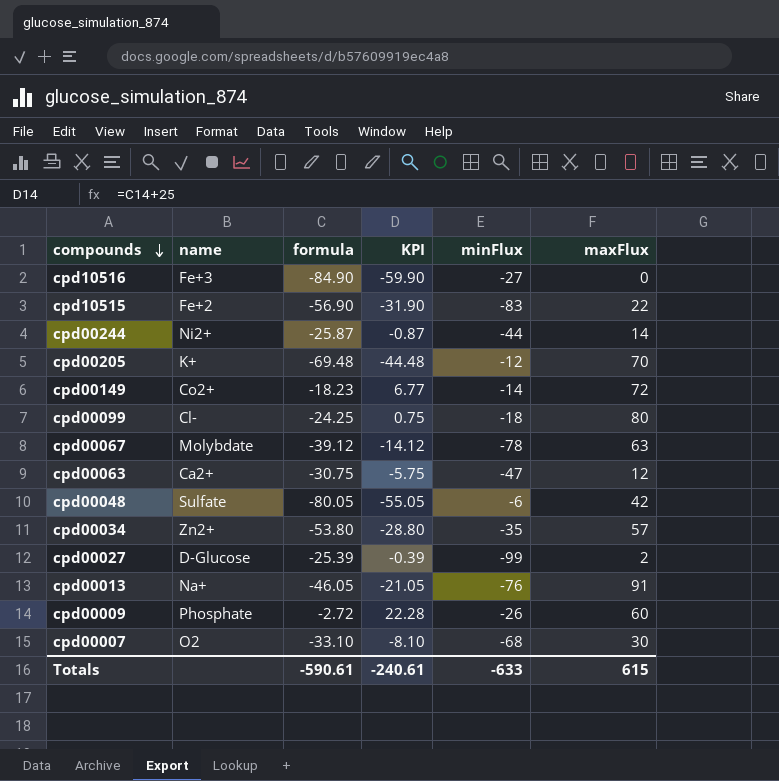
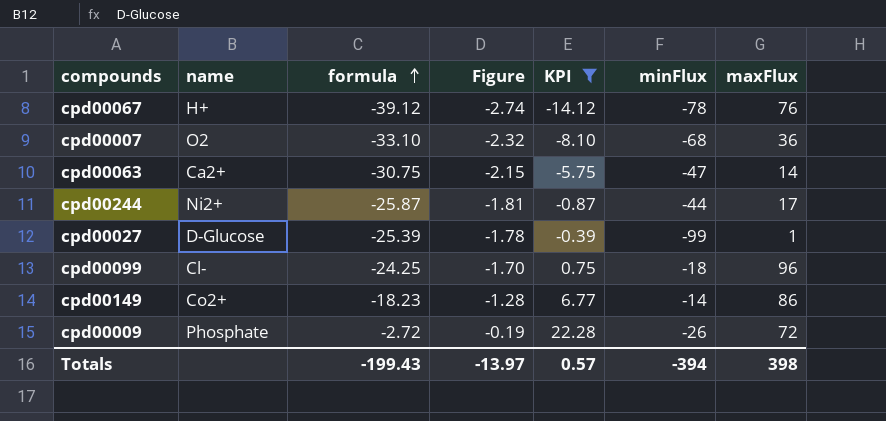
filter: none -> KPI >= -14.12
row order: compounds descending -> formula ascending
column Figure | formula: none -> [formula] * 0.07
cpd00067 | name: Molybdate -> H+
cpd00067 | maxFlux: 63 -> 76
cpd00007 | maxFlux: 30 -> 36
cpd00063 | maxFlux: 12 -> 14
cpd00244 | maxFlux: 14 -> 17
cpd00027 | maxFlux: 2 -> 1
cpd00099 | maxFlux: 80 -> 96
cpd00149 | maxFlux: 72 -> 86
cpd00009 | maxFlux: 60 -> 72
Totals | formula: -590.61 -> -199.43
Totals | KPI: -240.61 -> 0.57
Totals | minFlux: -633 -> -394
Totals | maxFlux: 615 -> 398

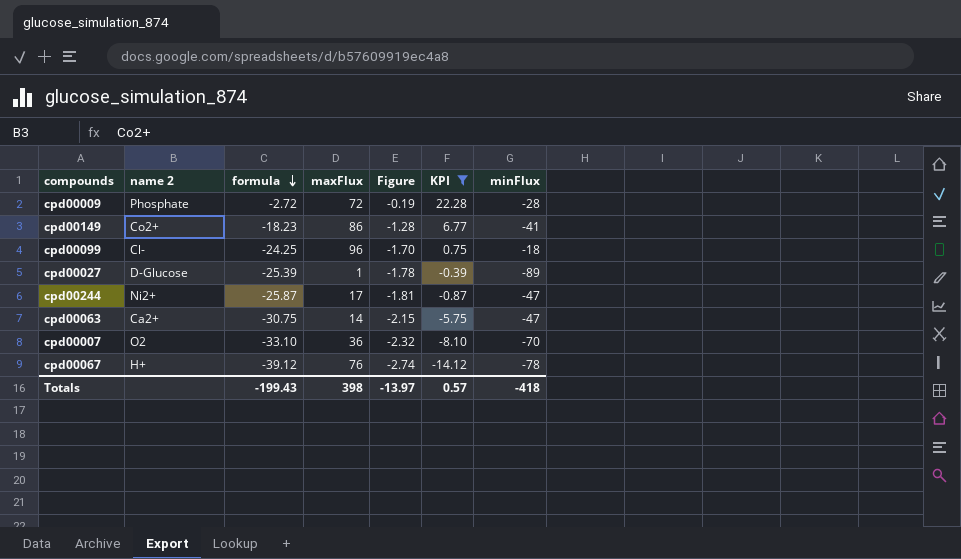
row order: formula ascending -> formula descending
column name: name -> name 2
column maxFlux | position: 7 -> 4
cpd00009 | minFlux: -26 -> -28
cpd00149 | minFlux: -14 -> -41
cpd00027 | minFlux: -99 -> -89
cpd00244 | minFlux: -44 -> -47
cpd00007 | minFlux: -68 -> -70
Totals | minFlux: -394 -> -418

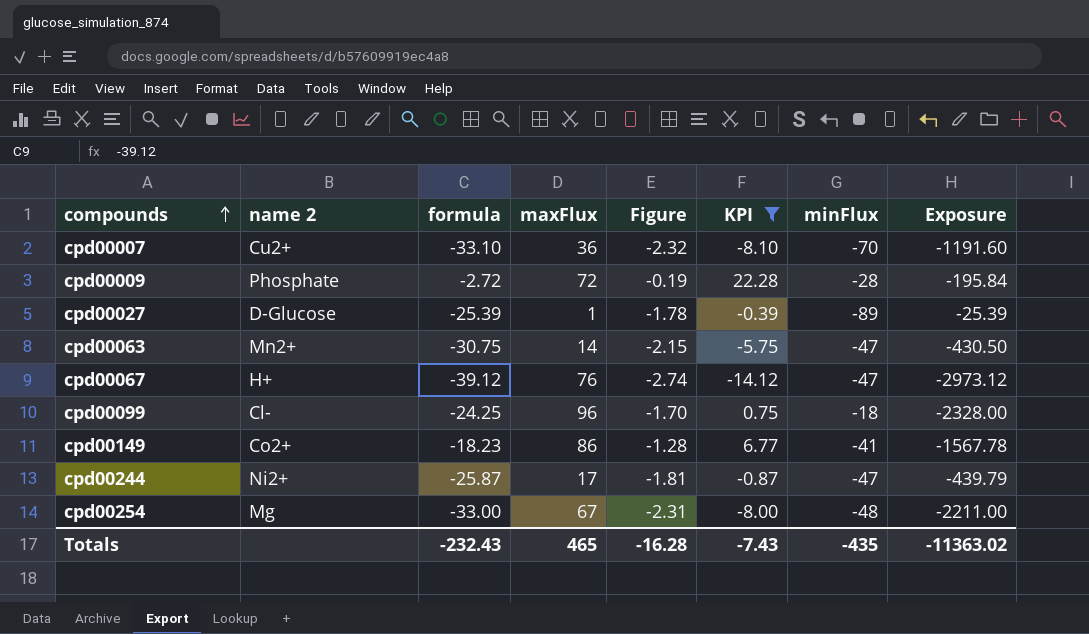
row order: formula descending -> compounds ascending
column Exposure | formula: none -> [formula] * [maxFlux]
cpd00007 | name 2: O2 -> Cu2+
cpd00063 | name 2: Ca2+ -> Mn2+
cpd00067 | minFlux: -78 -> -47
row cpd00254: none -> Mg | -33.00 | 67 | -2.31 | -8.00 | -48 | -2211.00
Totals | formula: -199.43 -> -232.43
Totals | maxFlux: 398 -> 465
Totals | Figure: -13.97 -> -16.28
Totals | KPI: 0.57 -> -7.43
Totals | minFlux: -418 -> -435

